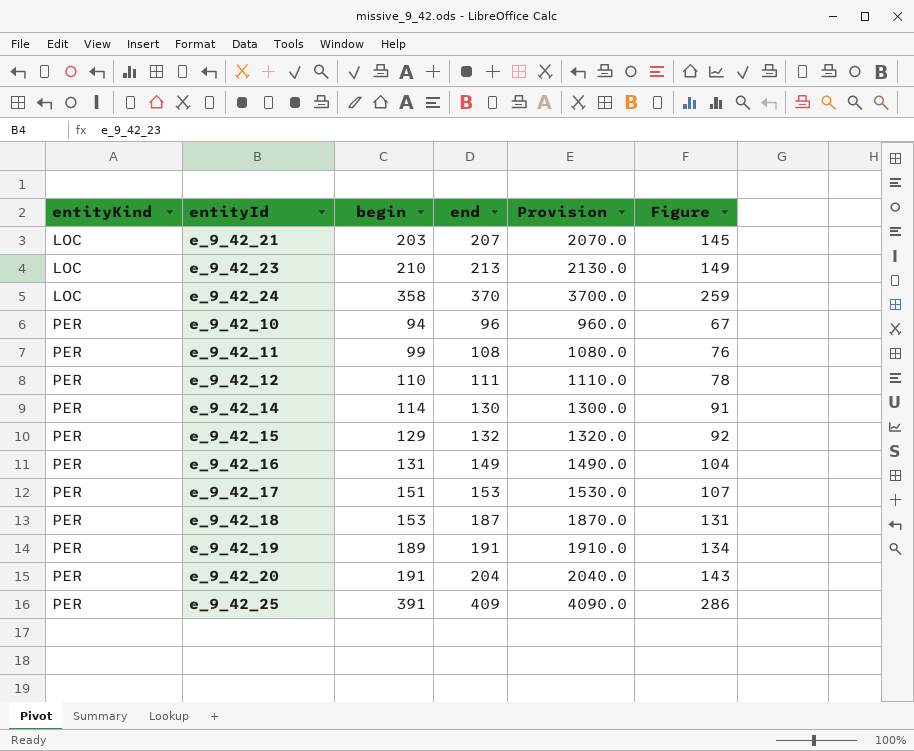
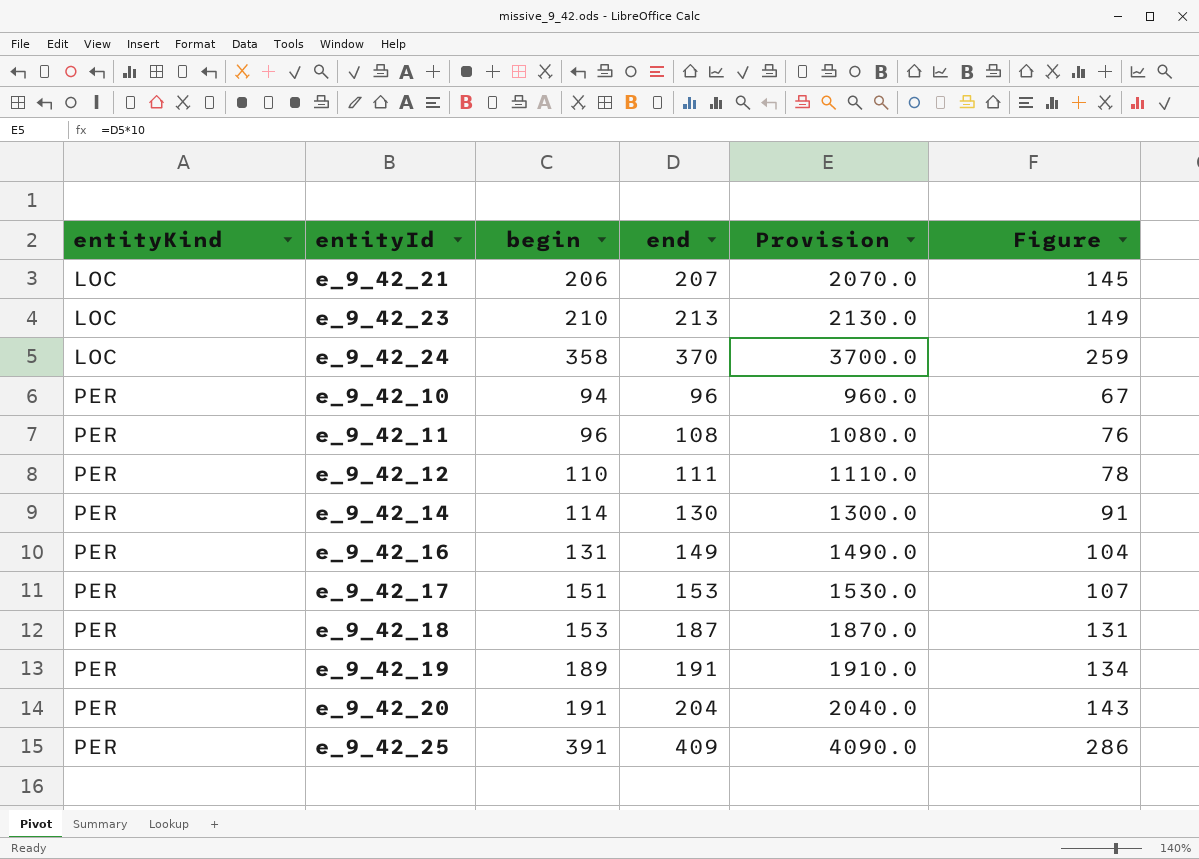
row e_9_42_15: PER | 129 | 132 | 1320.0 | 92 -> none
e_9_42_21 | begin: 203 -> 206
e_9_42_11 | begin: 99 -> 96

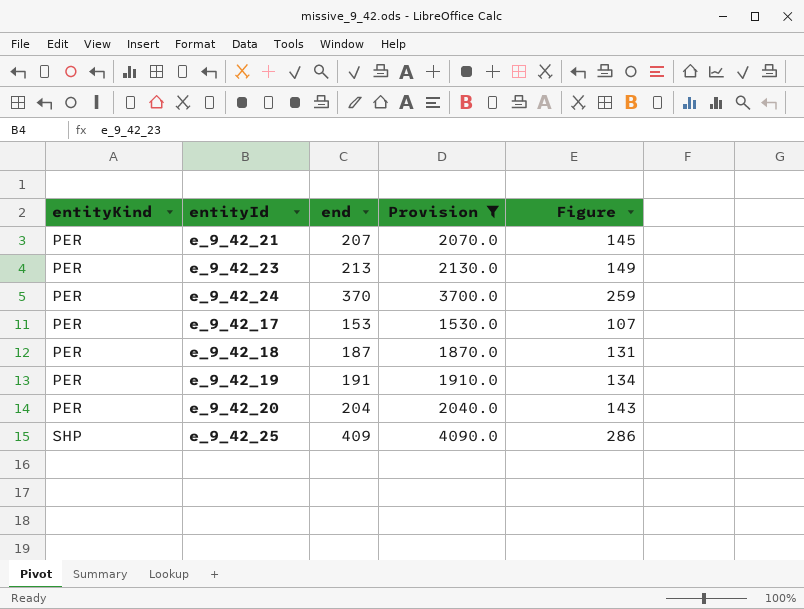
filter: none -> Provision >= 1530.0
column begin | position: 3 -> none
e_9_42_21 | entityKind: LOC -> PER
e_9_42_23 | entityKind: LOC -> PER
e_9_42_24 | entityKind: LOC -> PER
e_9_42_25 | entityKind: PER -> SHP

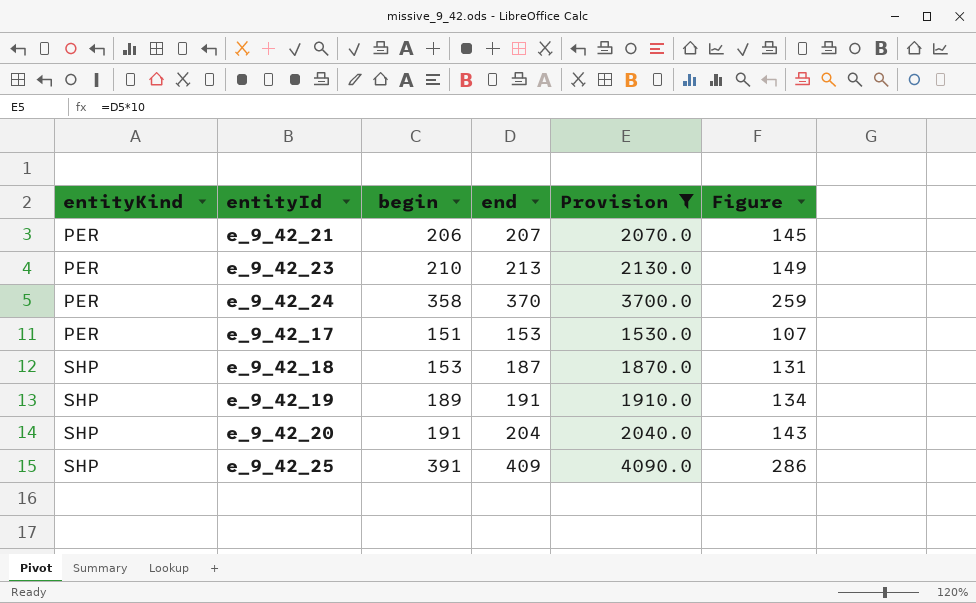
column begin | position: none -> 3
e_9_42_18 | entityKind: PER -> SHP
e_9_42_19 | entityKind: PER -> SHP
e_9_42_20 | entityKind: PER -> SHP

